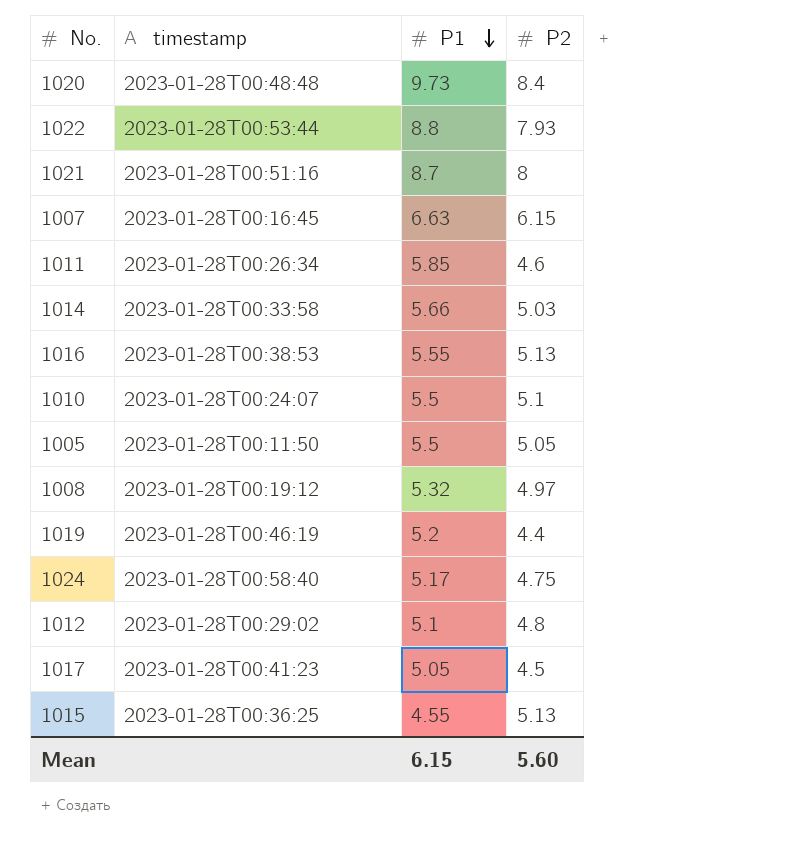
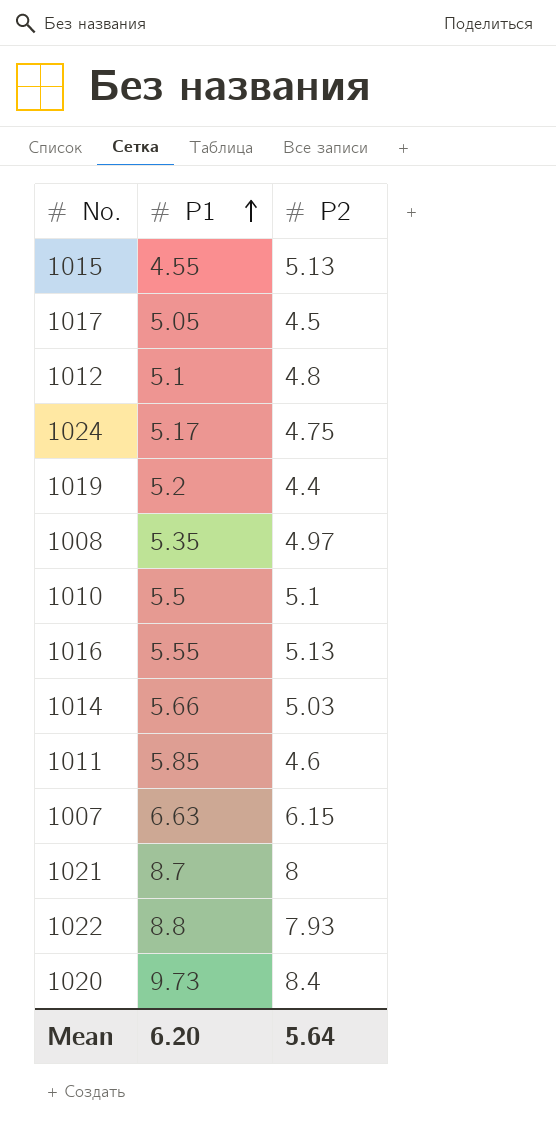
row order: P1 descending -> P1 ascending
column timestamp | position: 2 -> none
row 1005: 2023-01-28T00:11:50 | 5.5 | 5.05 -> none
1008 | P1: 5.32 -> 5.35
Mean | P1: 6.15 -> 6.20
Mean | P2: 5.60 -> 5.64

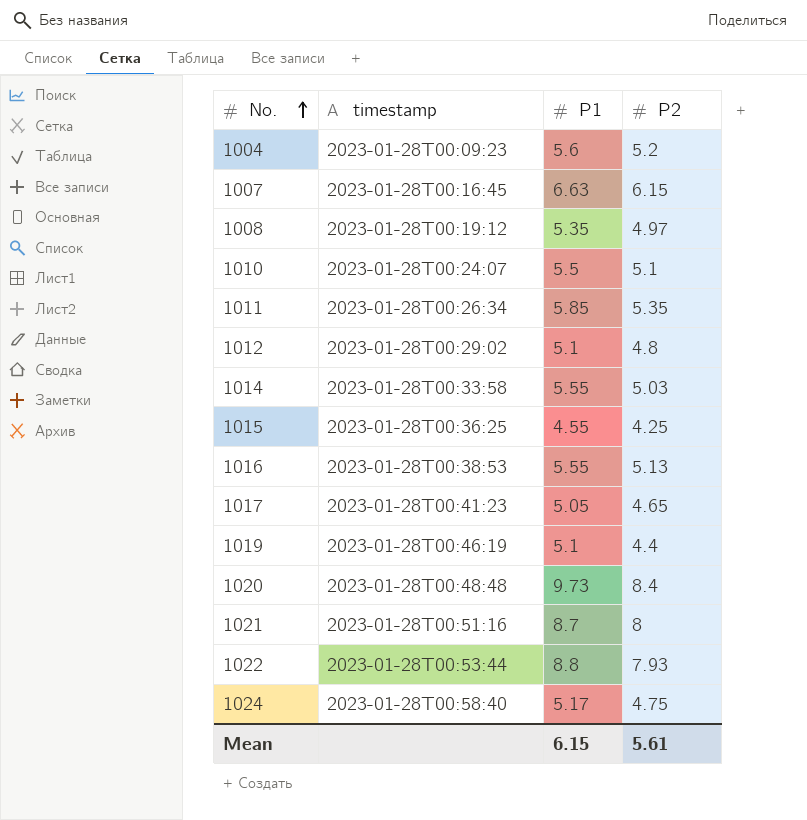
row order: P1 ascending -> No. ascending
column timestamp | position: none -> 2
row 1004: none -> 2023-01-28T00:09:23 | 5.6 | 5.2
1011 | P2: 4.6 -> 5.35
1014 | P1: 5.66 -> 5.55
1015 | P2: 5.13 -> 4.25
1017 | P2: 4.5 -> 4.65
1019 | P1: 5.2 -> 5.1
Mean | P1: 6.20 -> 6.15
Mean | P2: 5.64 -> 5.61

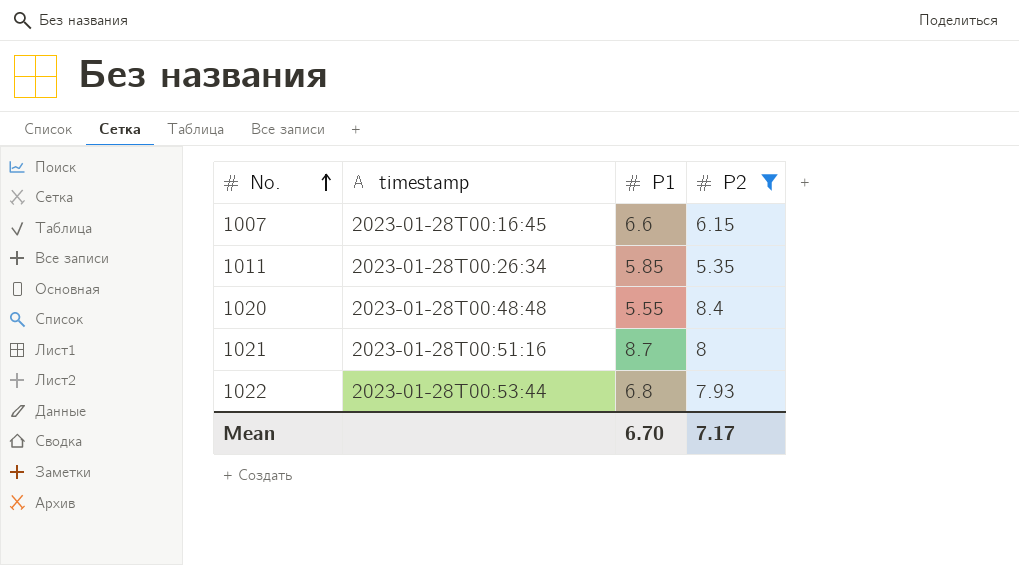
filter: none -> P2 >= 5.35
1007 | P1: 6.63 -> 6.6
1020 | P1: 9.73 -> 5.55
1022 | P1: 8.8 -> 6.8
Mean | P1: 6.15 -> 6.70
Mean | P2: 5.61 -> 7.17

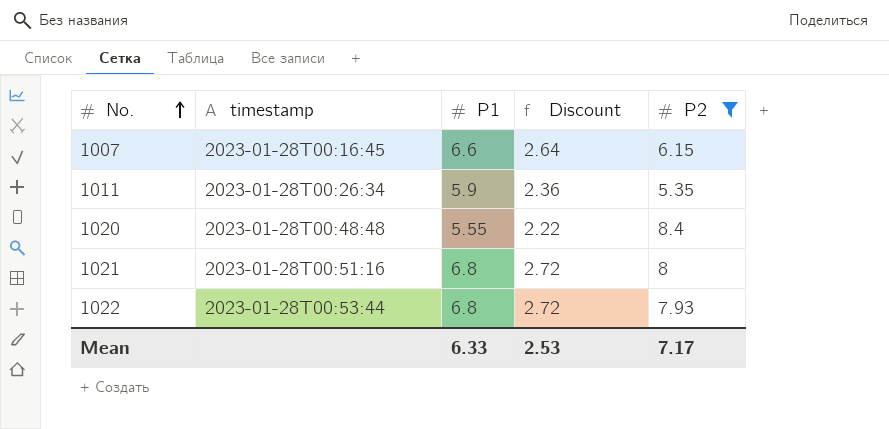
column Discount | formula: none -> [P1] * 0.4
1011 | P1: 5.85 -> 5.9
1021 | P1: 8.7 -> 6.8
Mean | P1: 6.70 -> 6.33

